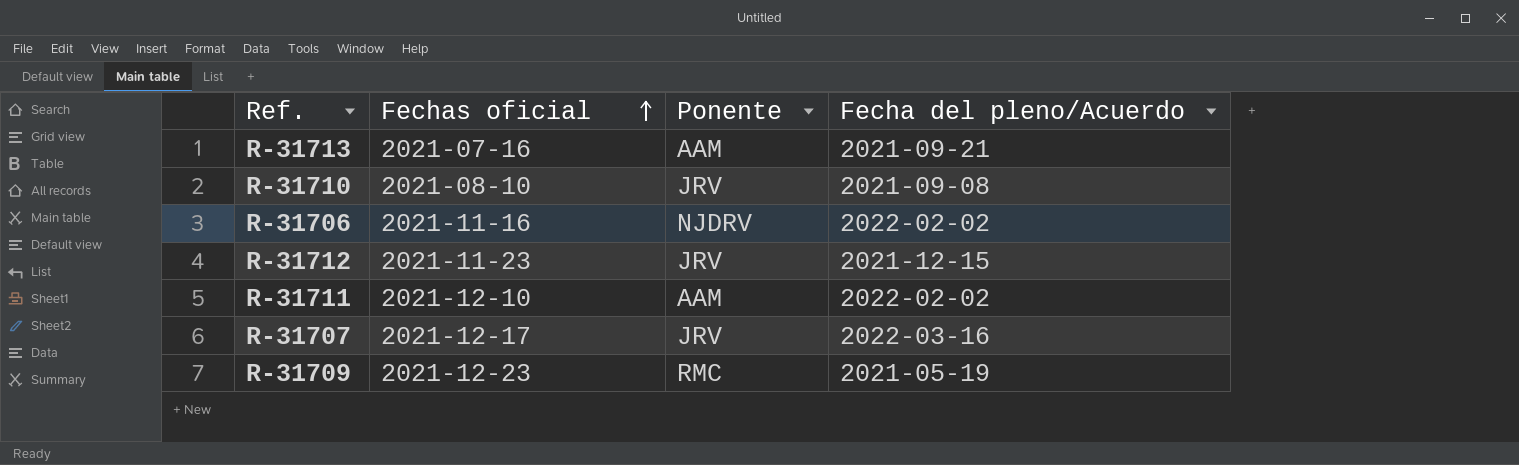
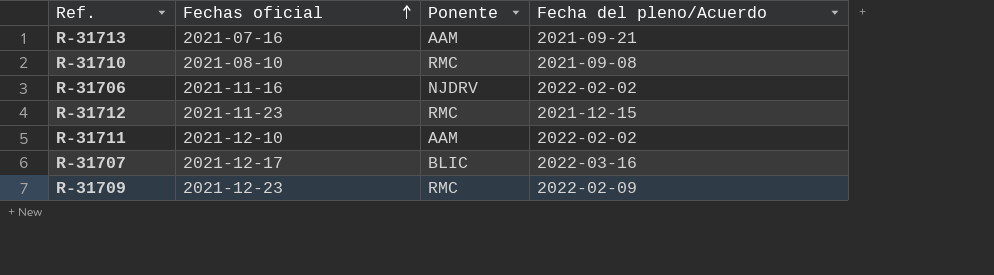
R-31710 | Ponente: JRV -> RMC
R-31712 | Ponente: JRV -> RMC
R-31707 | Ponente: JRV -> BLIC
R-31709 | Fecha del pleno/Acuerdo: 2021-05-19 -> 2022-02-09

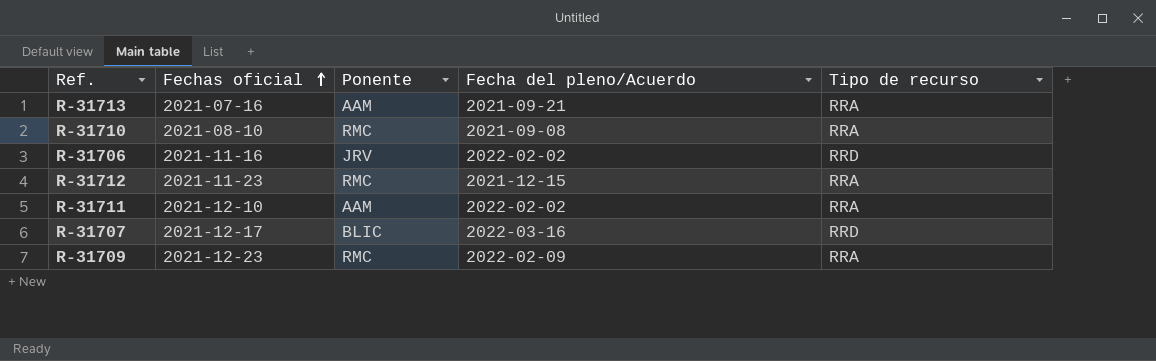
column Tipo de recurso | position: none -> 5
R-31706 | Ponente: NJDRV -> JRV

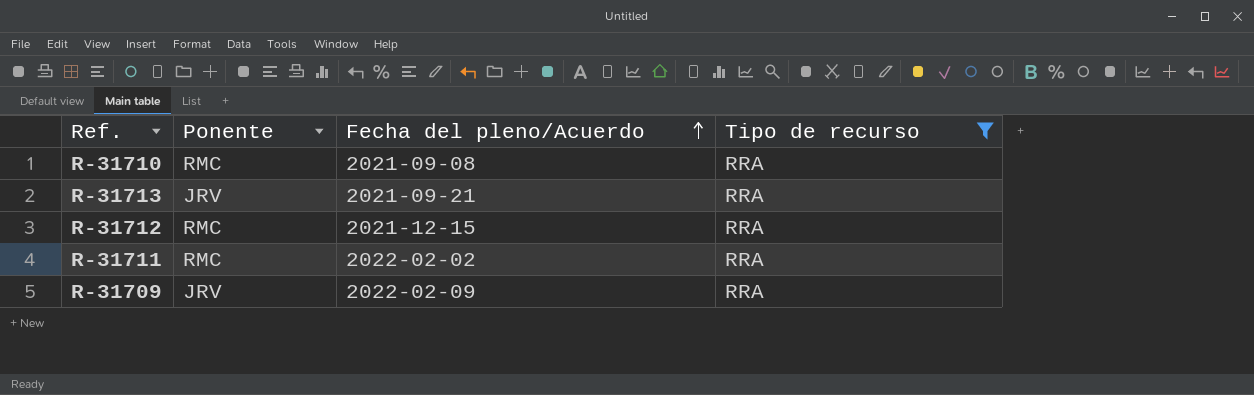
filter: none -> Tipo de recurso = RRA
row order: Fechas oficial ascending -> Fecha del pleno/Acuerdo ascending
column Fechas oficial | position: 2 -> none
R-31713 | Ponente: AAM -> JRV
R-31711 | Ponente: AAM -> RMC
R-31709 | Ponente: RMC -> JRV

